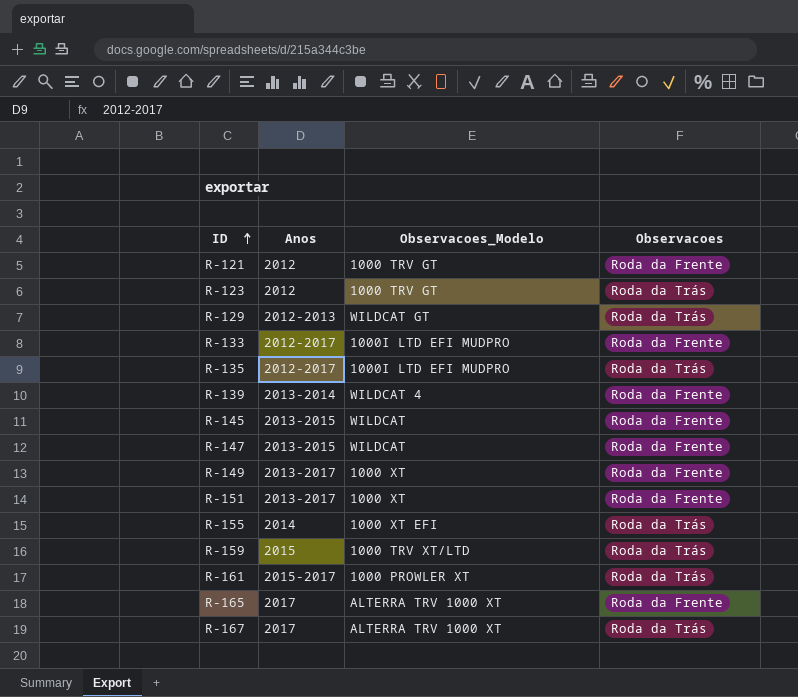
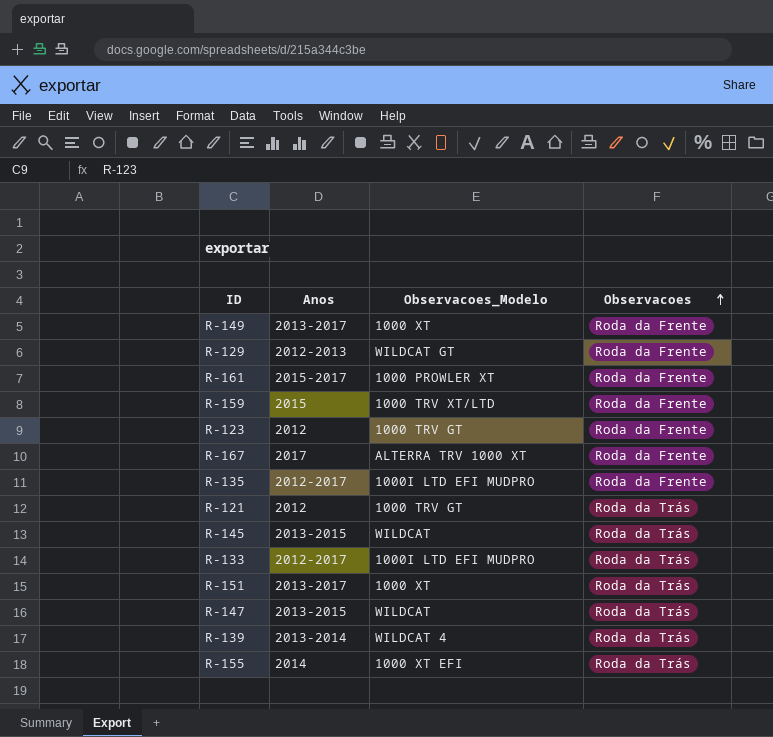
row order: ID ascending -> Observacoes ascending
row R-165: 2017 | ALTERRA TRV 1000 XT | Roda da Frente -> none
R-129 | Observacoes: Roda da Trás -> Roda da Frente
R-161 | Observacoes: Roda da Trás -> Roda da Frente
R-159 | Observacoes: Roda da Trás -> Roda da Frente
R-123 | Observacoes: Roda da Trás -> Roda da Frente
R-167 | Observacoes: Roda da Trás -> Roda da Frente
R-135 | Observacoes: Roda da Trás -> Roda da Frente
R-121 | Observacoes: Roda da Frente -> Roda da Trás
R-145 | Observacoes: Roda da Frente -> Roda da Trás
R-133 | Observacoes: Roda da Frente -> Roda da Trás
R-151 | Observacoes: Roda da Frente -> Roda da Trás
R-147 | Observacoes: Roda da Frente -> Roda da Trás
R-139 | Observacoes: Roda da Frente -> Roda da Trás

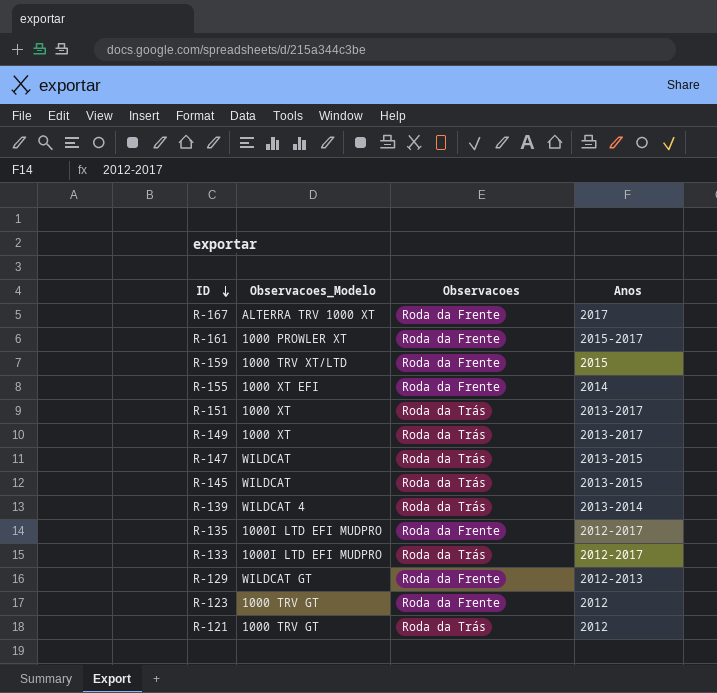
row order: Observacoes ascending -> ID descending
column Anos | position: 2 -> 4
R-155 | Observacoes: Roda da Trás -> Roda da Frente
R-149 | Observacoes: Roda da Frente -> Roda da Trás

